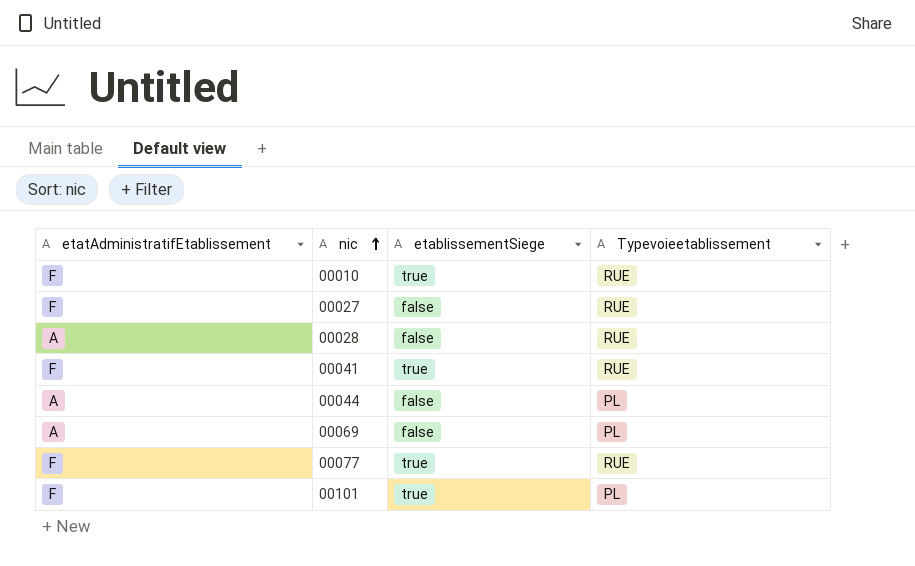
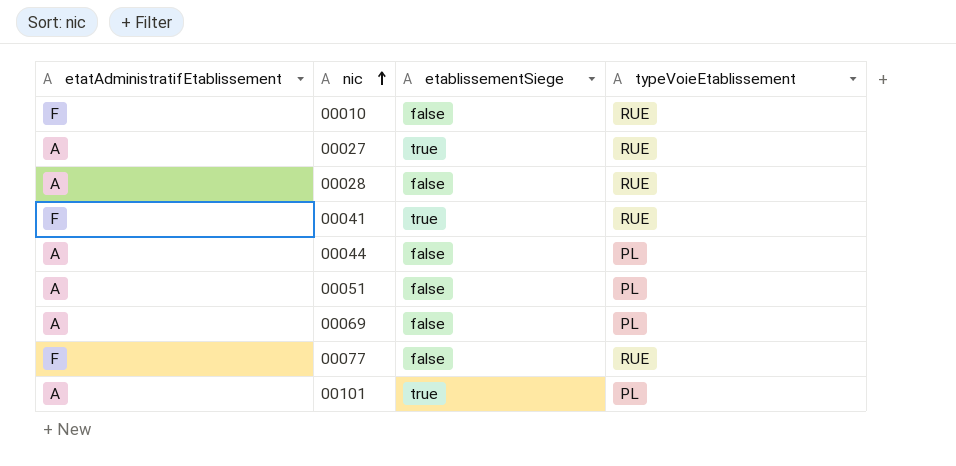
column name: Typevoieetablissement -> typeVoieEtablissement
00010 | etablissementSiege: true -> false
00027 | etatAdministratifEtablissement: F -> A
00027 | etablissementSiege: false -> true
row 00051: none -> A | false | PL
00077 | etablissementSiege: true -> false
00101 | etatAdministratifEtablissement: F -> A

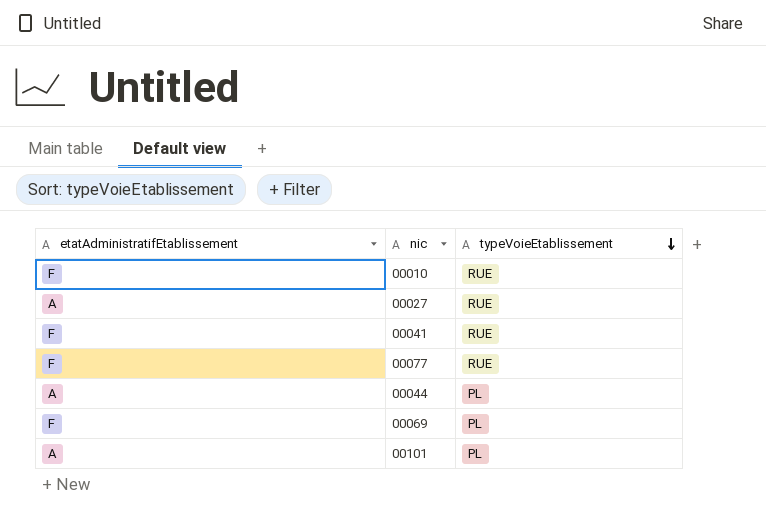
row order: nic ascending -> typeVoieEtablissement descending
column etablissementSiege | position: 3 -> none
row 00028: A | false | RUE -> none
row 00051: A | false | PL -> none
00069 | etatAdministratifEtablissement: A -> F

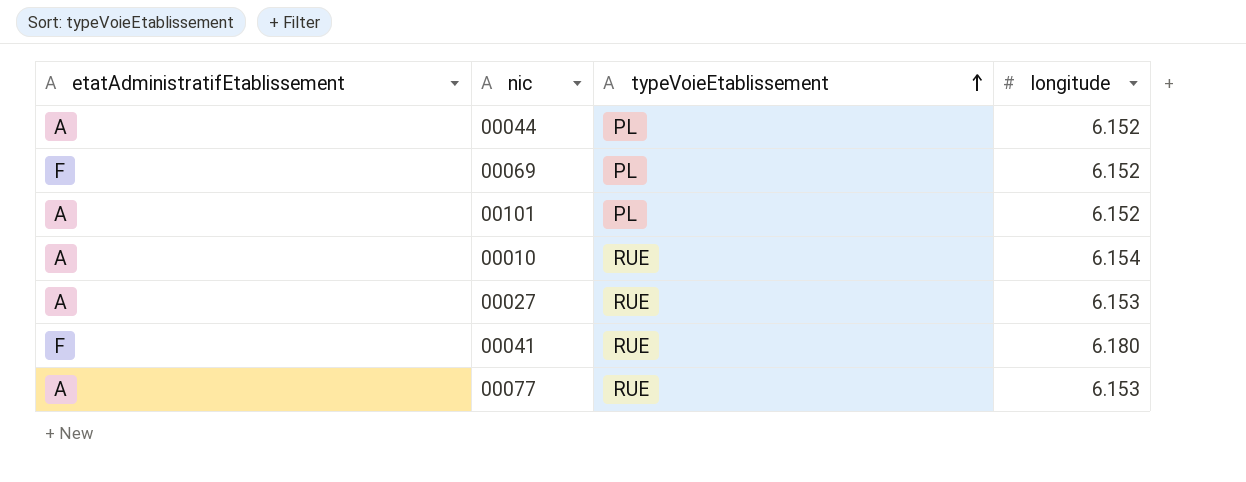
row order: typeVoieEtablissement descending -> typeVoieEtablissement ascending
column longitude | position: none -> 4
00010 | etatAdministratifEtablissement: F -> A
00077 | etatAdministratifEtablissement: F -> A

